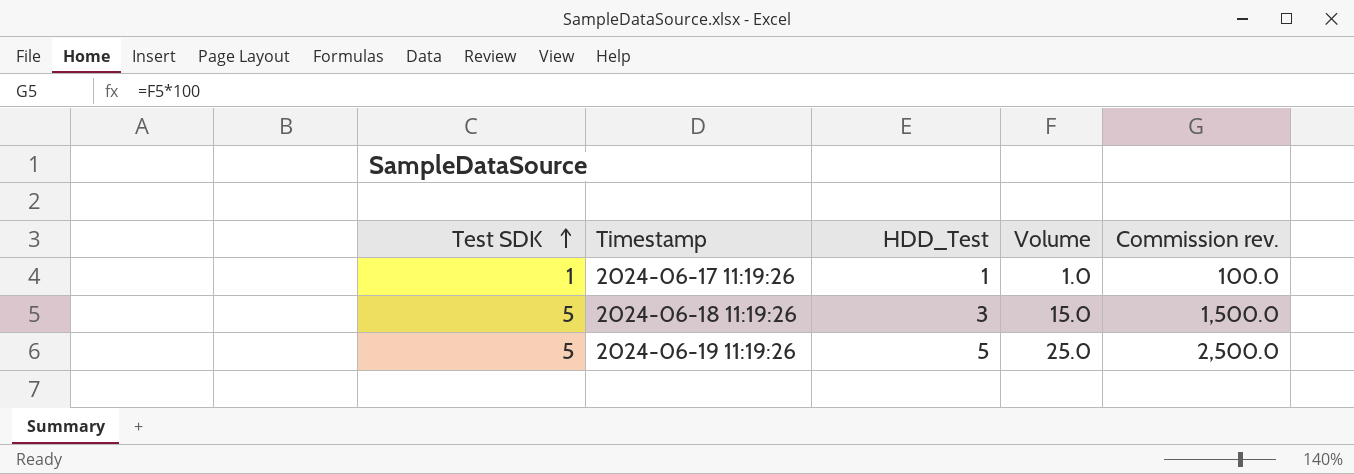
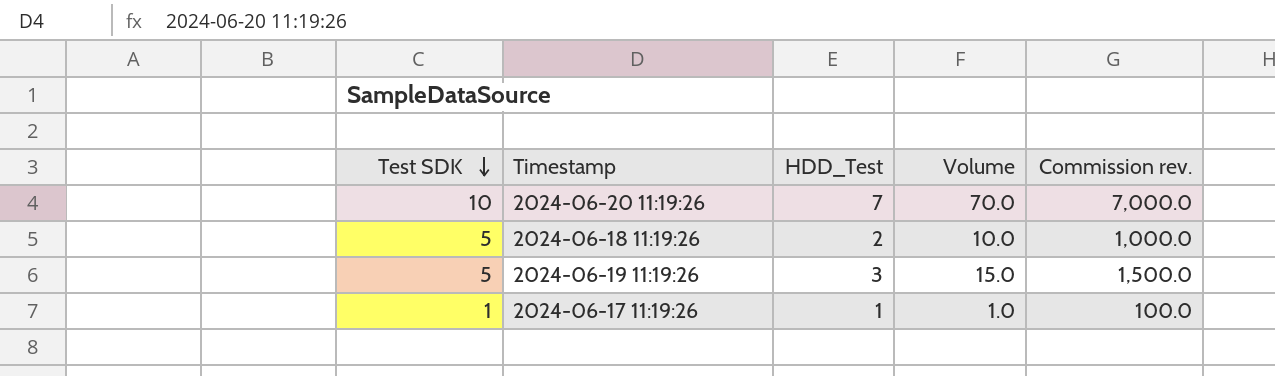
row order: Test SDK ascending -> Test SDK descending
row 2024-06-20 11:19:26: none -> 10 | 7 | 70.0 | 7,000.0
2024-06-18 11:19:26 | HDD_Test: 3 -> 2
2024-06-18 11:19:26 | Volume: 15.0 -> 10.0
2024-06-18 11:19:26 | Commission rev.: 1,500.0 -> 1,000.0
2024-06-19 11:19:26 | HDD_Test: 5 -> 3
2024-06-19 11:19:26 | Volume: 25.0 -> 15.0
2024-06-19 11:19:26 | Commission rev.: 2,500.0 -> 1,500.0

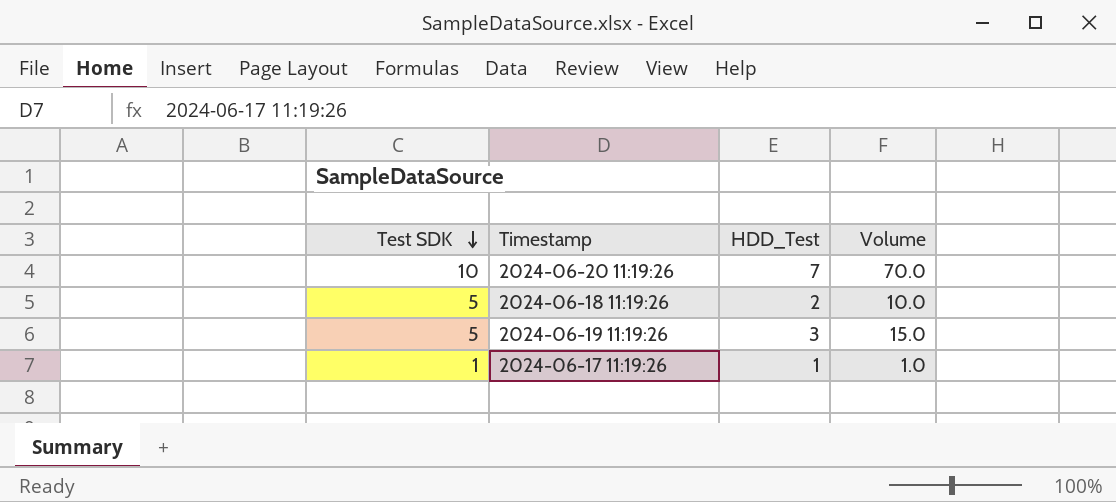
column Commission rev. | formula: [Volume] * 100 -> none

